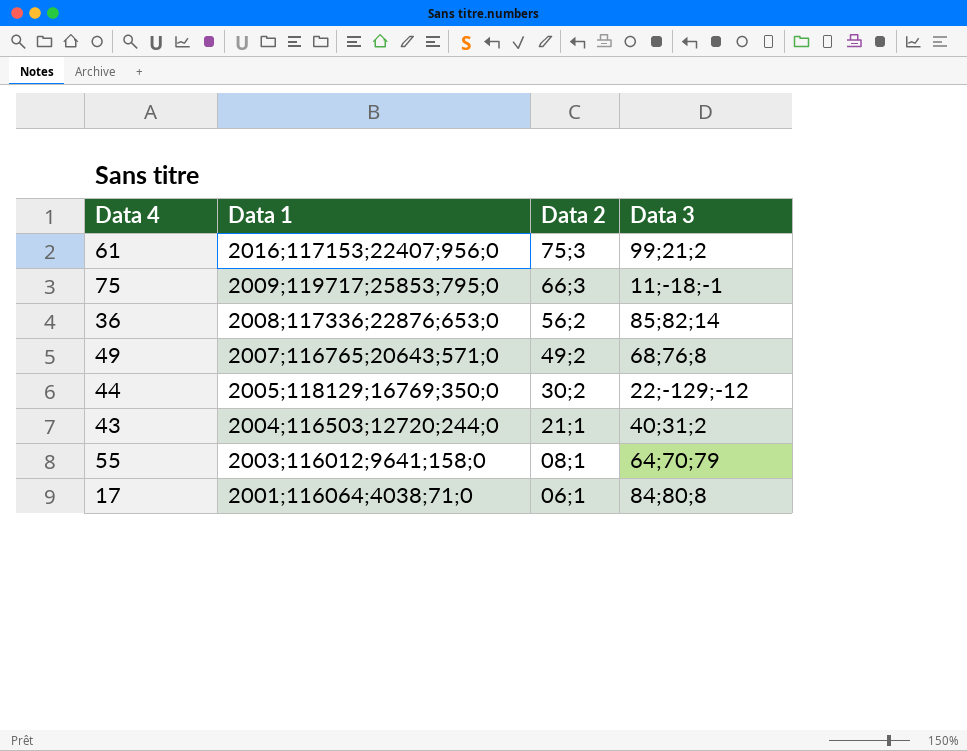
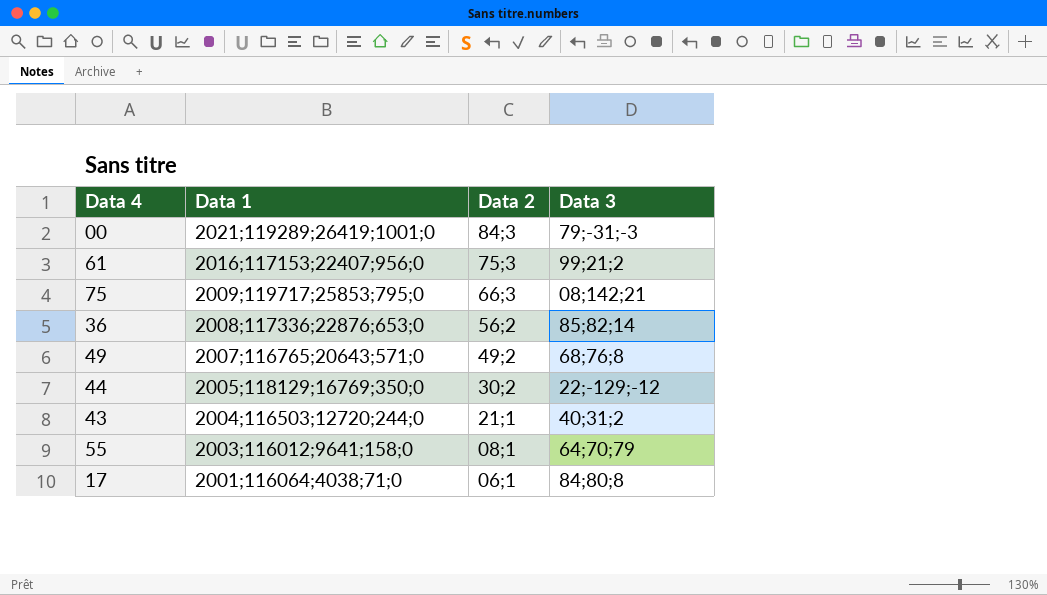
row 00: none -> 2021;119289;26419;1001;0 | 84;3 | 79;-31;-3
75 | Data 3: 11;-18;-1 -> 08;142;21

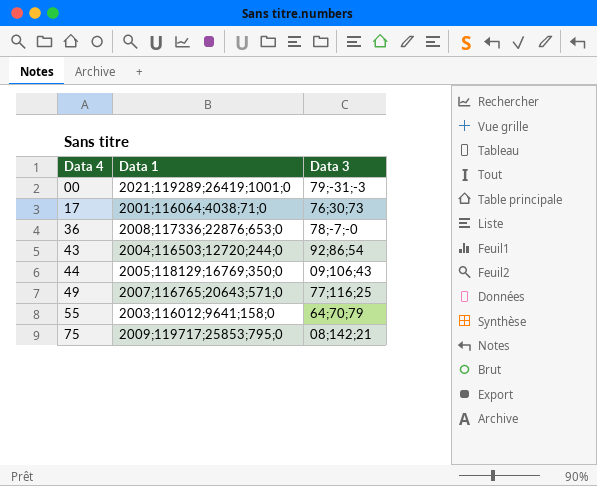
row order: Data 1 descending -> Data 4 ascending
column Data 2 | position: 3 -> none
row 61: 2016;117153;22407;956;0 | 75;3 | 99;21;2 -> none
17 | Data 3: 84;80;8 -> 76;30;73
36 | Data 3: 85;82;14 -> 78;-7;-0
43 | Data 3: 40;31;2 -> 92;86;54
44 | Data 3: 22;-129;-12 -> 09;106;43
49 | Data 3: 68;76;8 -> 77;116;25

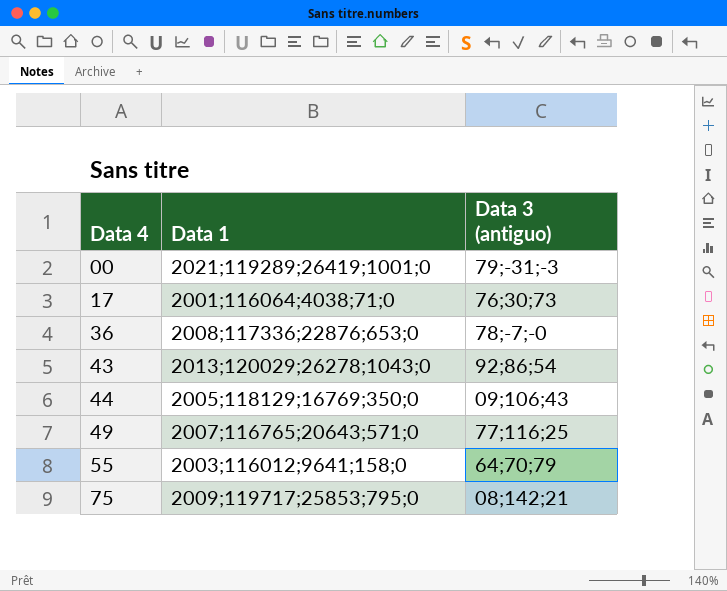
column name: Data 3 -> Data 3 (antiguo)
43 | Data 1: 2004;116503;12720;244;0 -> 2013;120029;26278;1043;0

